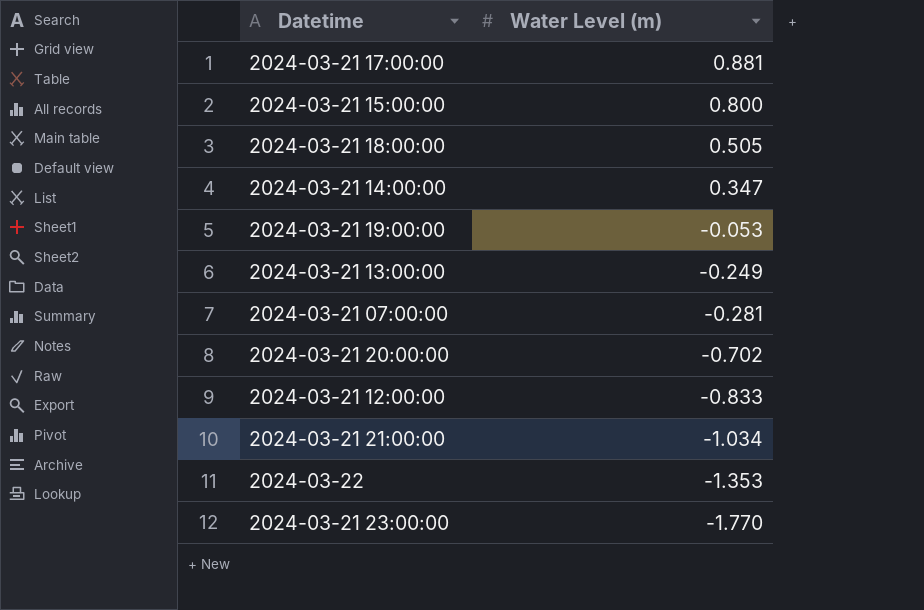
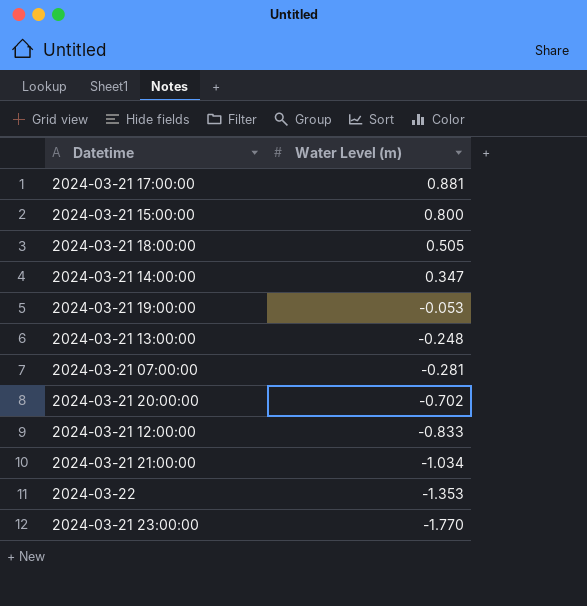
2024-03-21 13:00:00 | Water Level (m): -0.249 -> -0.248

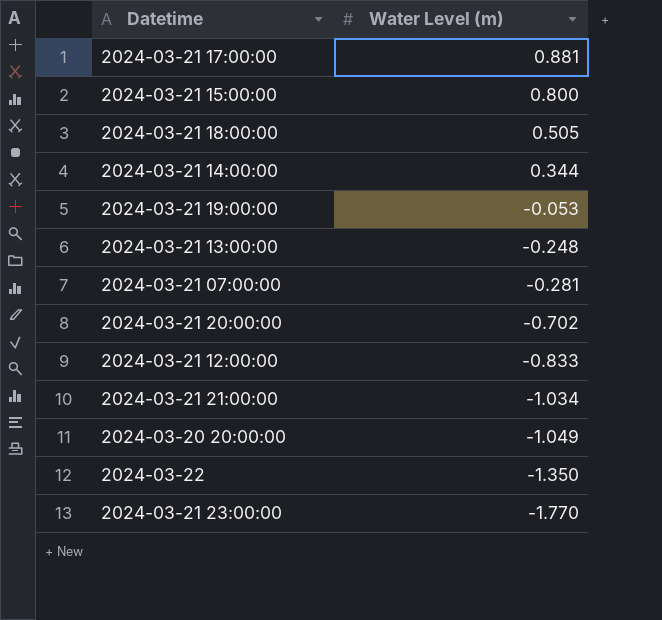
2024-03-21 14:00:00 | Water Level (m): 0.347 -> 0.344
row 2024-03-20 20:00:00: none -> -1.049
2024-03-22 | Water Level (m): -1.353 -> -1.350

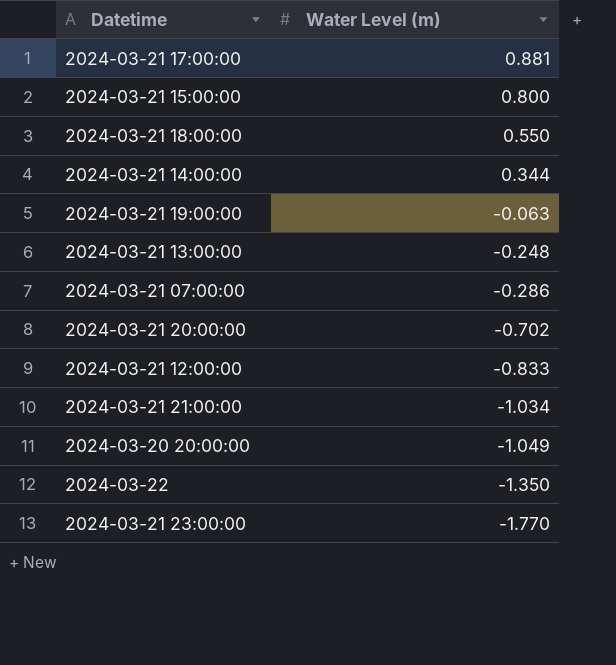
2024-03-21 18:00:00 | Water Level (m): 0.505 -> 0.550
2024-03-21 19:00:00 | Water Level (m): -0.053 -> -0.063
2024-03-21 07:00:00 | Water Level (m): -0.281 -> -0.286

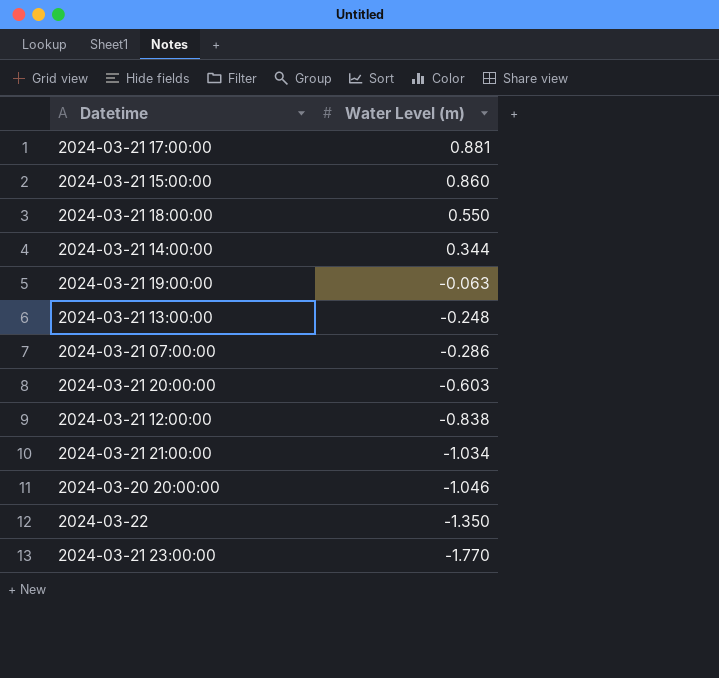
2024-03-21 15:00:00 | Water Level (m): 0.800 -> 0.860
2024-03-21 20:00:00 | Water Level (m): -0.702 -> -0.603
2024-03-21 12:00:00 | Water Level (m): -0.833 -> -0.838
2024-03-20 20:00:00 | Water Level (m): -1.049 -> -1.046

